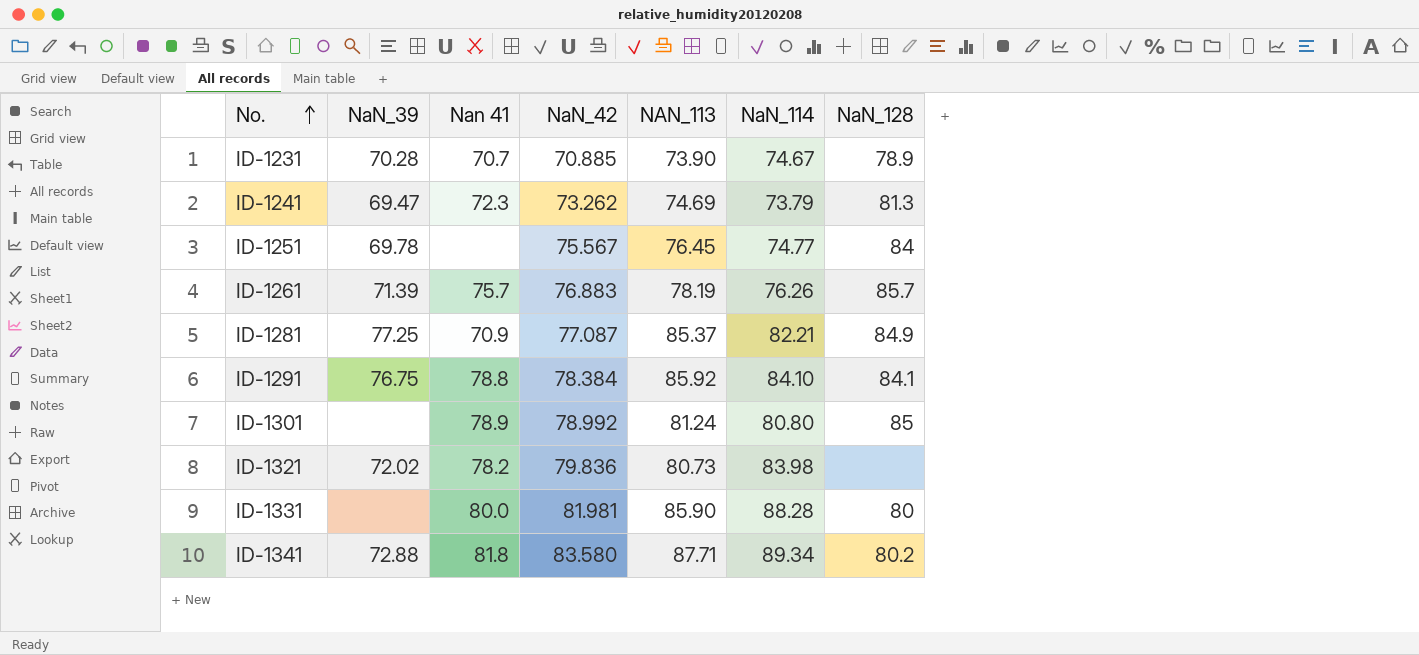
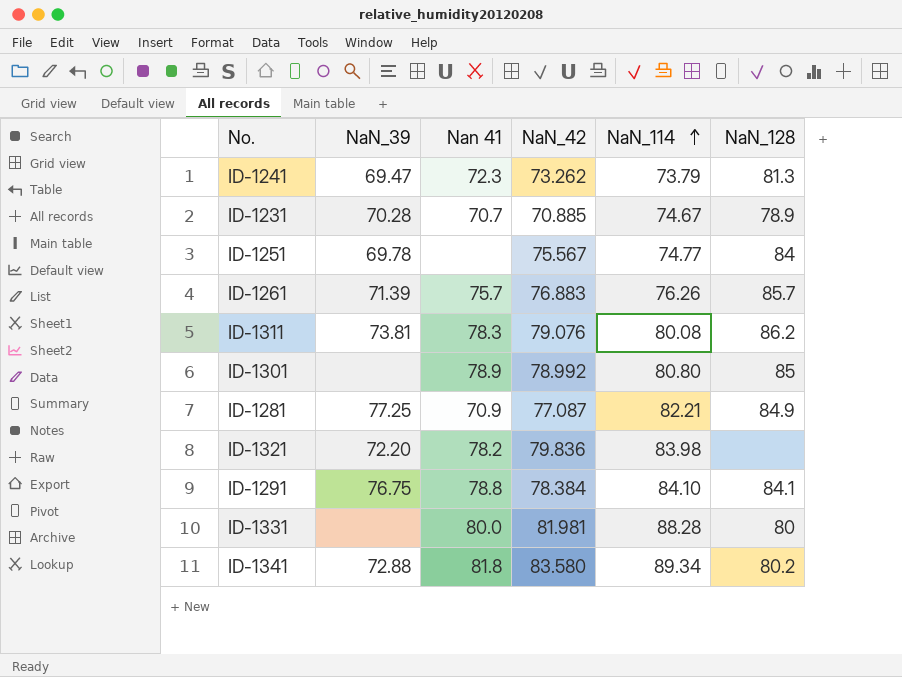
row order: No. ascending -> NaN_114 ascending
column NAN_113 | position: 5 -> none
row ID-1311: none -> 73.81 | 78.3 | 79.076 | 80.08 | 86.2
ID-1321 | NaN_39: 72.02 -> 72.20

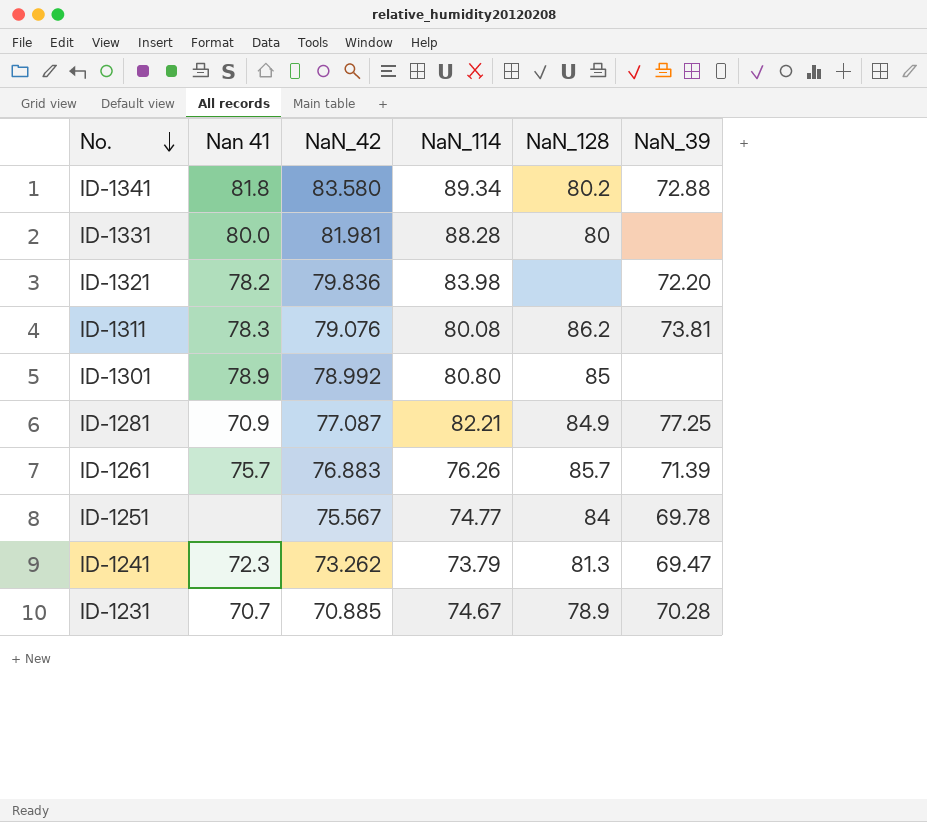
row order: NaN_114 ascending -> No. descending
column NaN_39 | position: 2 -> 6
row ID-1291: 76.75 | 78.8 | 78.384 | 84.10 | 84.1 -> none

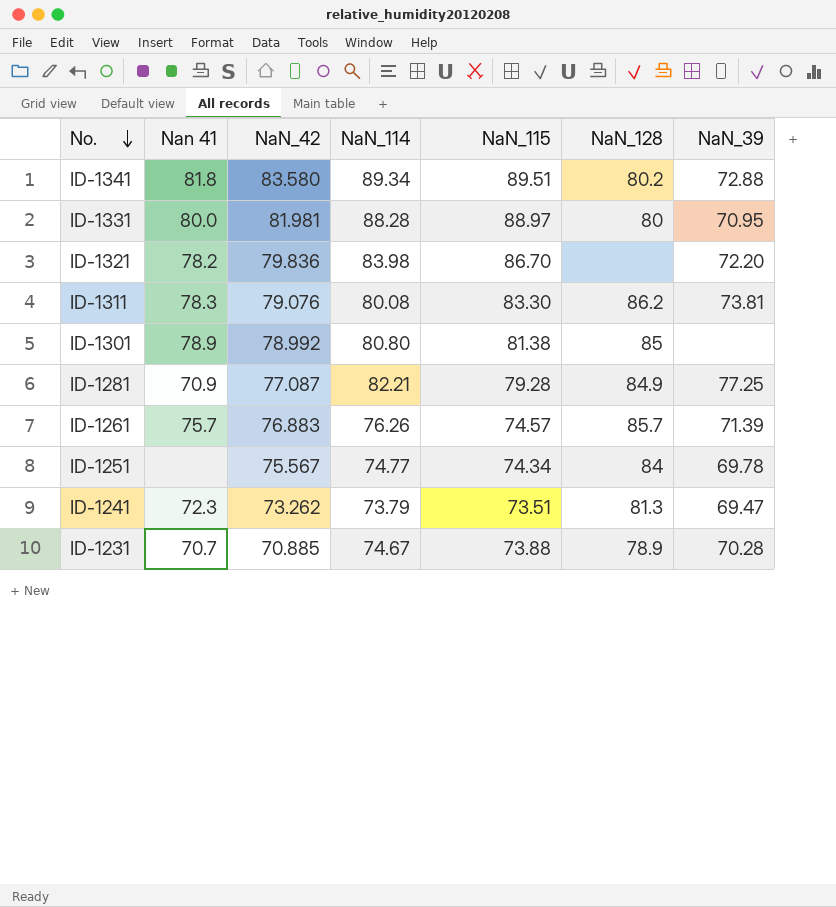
column NaN_115 | position: none -> 5
ID-1331 | NaN_39: none -> 70.95

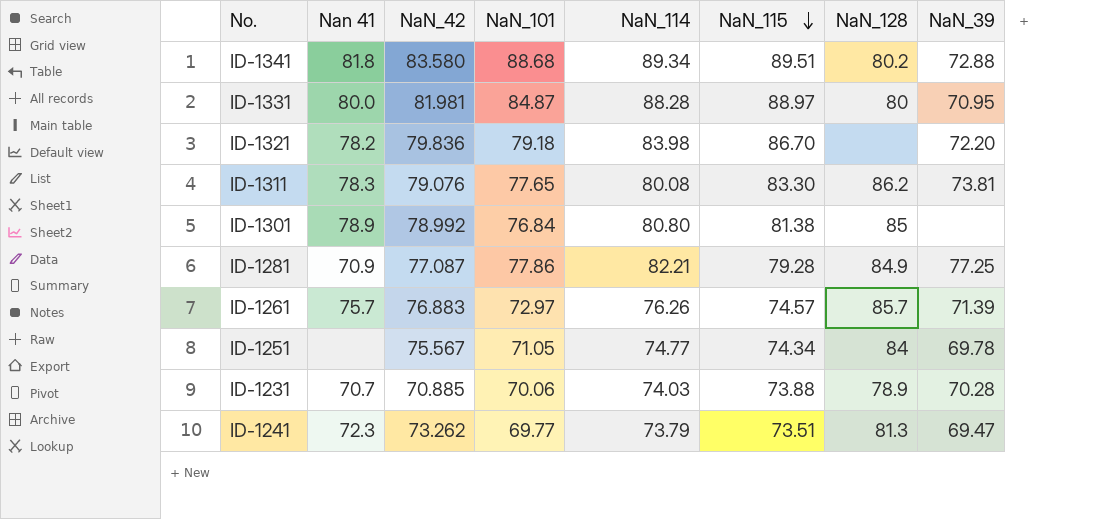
row order: No. descending -> NaN_115 descending
column NaN_101 | position: none -> 4
ID-1231 | NaN_114: 74.67 -> 74.03

